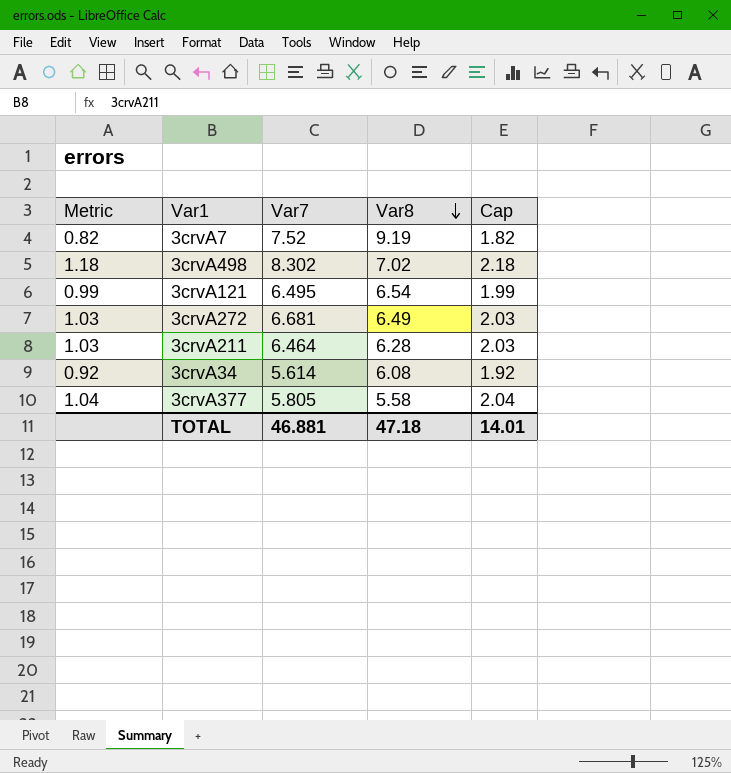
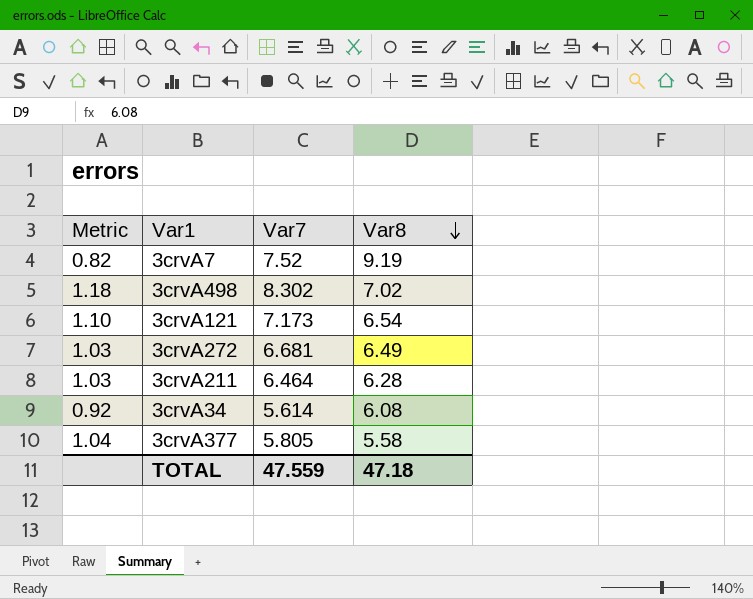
column Cap | formula: [Metric] + 1 -> none
3crvA121 | Metric: 0.99 -> 1.10
3crvA121 | Var7: 6.495 -> 7.173
TOTAL | Var7: 46.881 -> 47.559

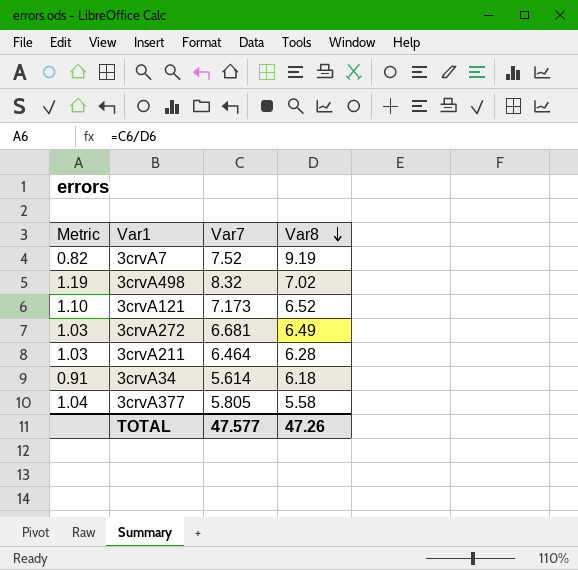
3crvA498 | Metric: 1.18 -> 1.19
3crvA498 | Var7: 8.302 -> 8.32
3crvA121 | Var8: 6.54 -> 6.52
3crvA34 | Metric: 0.92 -> 0.91
3crvA34 | Var8: 6.08 -> 6.18
TOTAL | Var7: 47.559 -> 47.577
TOTAL | Var8: 47.18 -> 47.26

